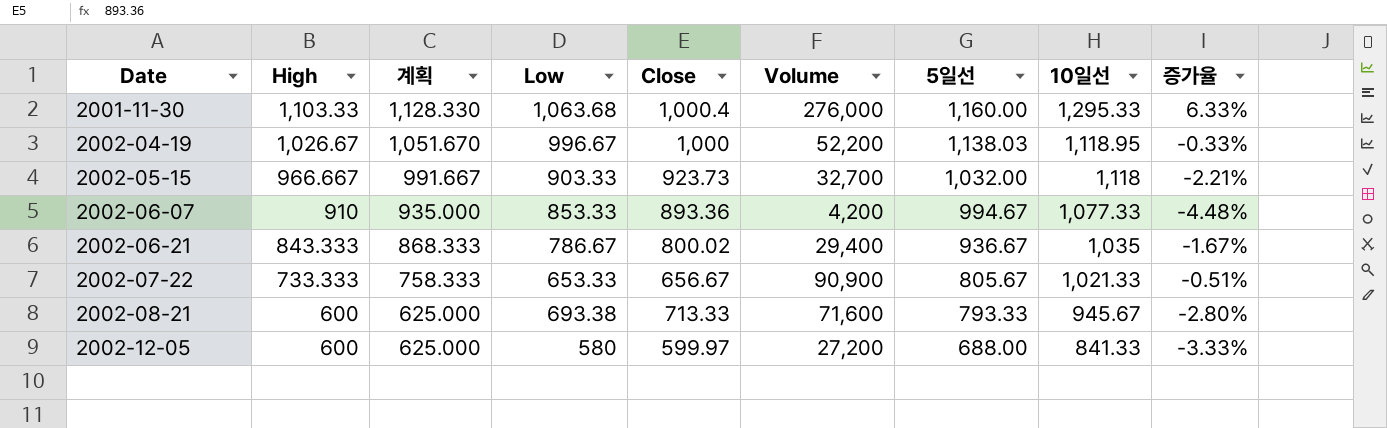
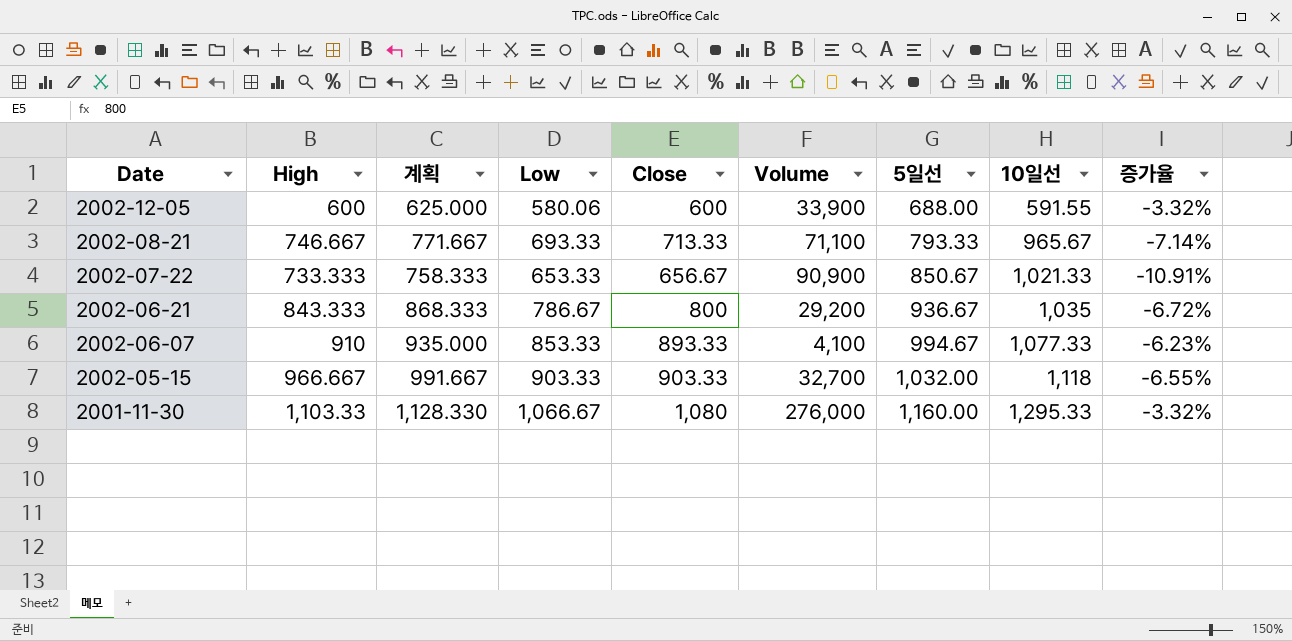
row order: Date ascending -> Date descending
column 증가율 | formula: ([Low] - [Close]) / [Close] -> ([Low] - [High]) / [High]
row 2002-04-19: 1,026.67 | 1,051.670 | 996.67 | 1,000 | 52,200 | 1,138.03 | 1,118.95 | -0.33% -> none
2002-12-05 | Low: 580 -> 580.06
2002-12-05 | Close: 599.97 -> 600
2002-12-05 | Volume: 27,200 -> 33,900
2002-12-05 | 10일선: 841.33 -> 591.55
2002-08-21 | High: 600 -> 746.667
2002-08-21 | 계획: 625.000 -> 771.667
2002-08-21 | Low: 693.38 -> 693.33
2002-08-21 | Volume: 71,600 -> 71,100
2002-08-21 | 10일선: 945.67 -> 965.67
2002-07-22 | 5일선: 805.67 -> 850.67
2002-06-21 | Close: 800.02 -> 800
2002-06-21 | Volume: 29,400 -> 29,200
2002-06-07 | Close: 893.36 -> 893.33
2002-06-07 | Volume: 4,200 -> 4,100
2002-05-15 | Close: 923.73 -> 903.33
2001-11-30 | Low: 1,063.68 -> 1,066.67
2001-11-30 | Close: 1,000.4 -> 1,080

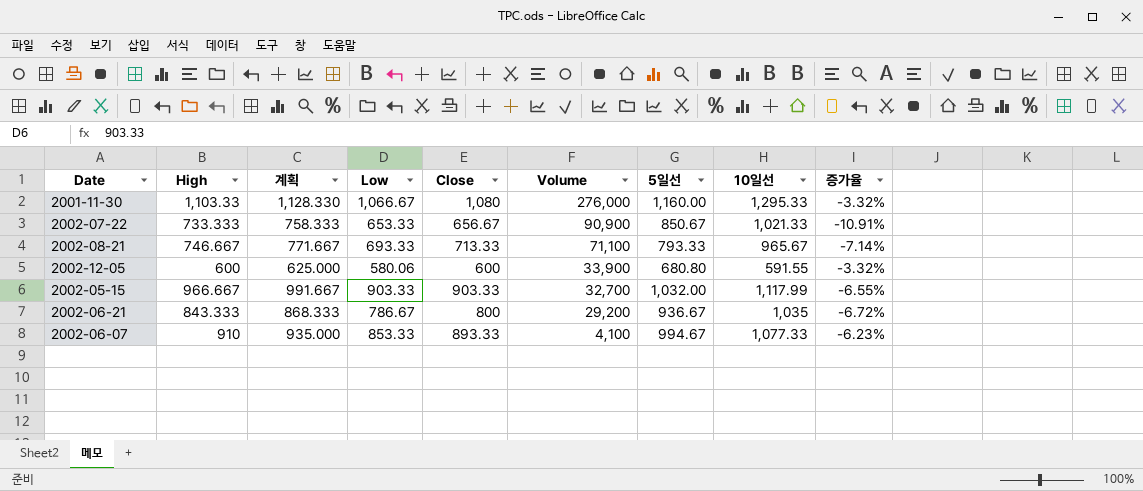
row order: Date descending -> Volume descending
2002-12-05 | 5일선: 688.00 -> 680.80
2002-05-15 | 10일선: 1,118 -> 1,117.99

